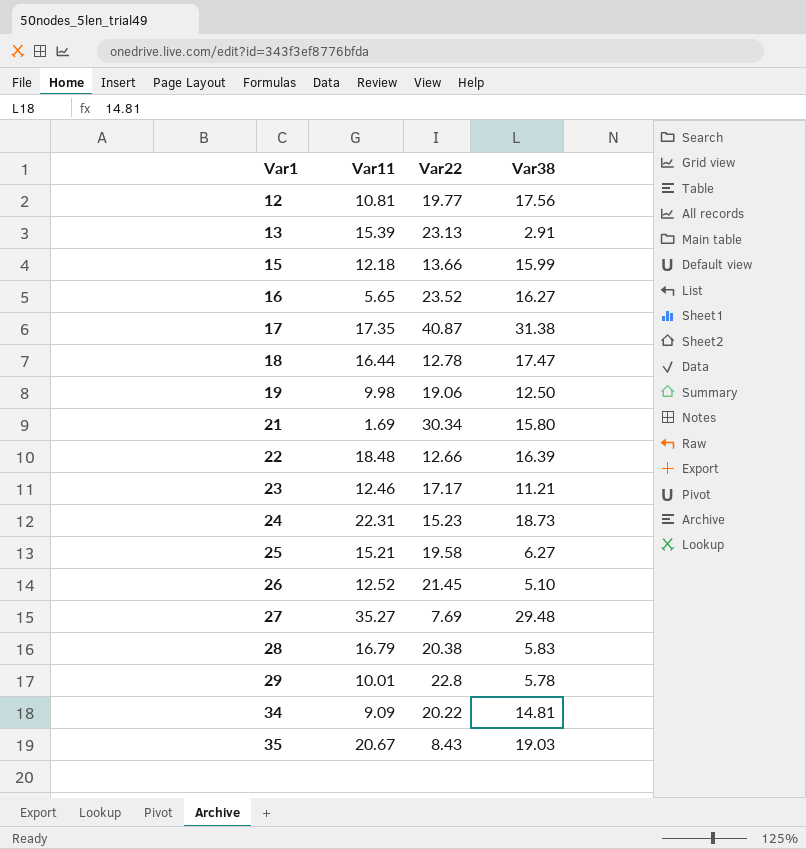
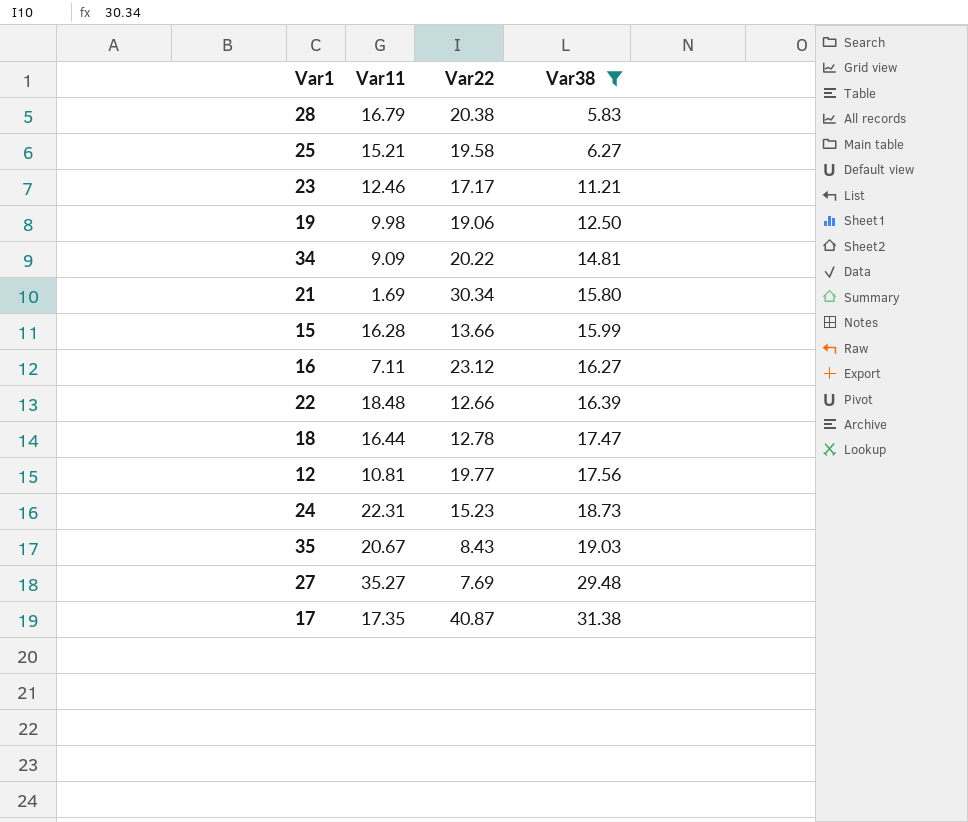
filter: none -> Var38 >= 5.83
row order: Var1 ascending -> Var38 ascending
15 | Var11: 12.18 -> 16.28
16 | Var11: 5.65 -> 7.11
16 | Var22: 23.52 -> 23.12

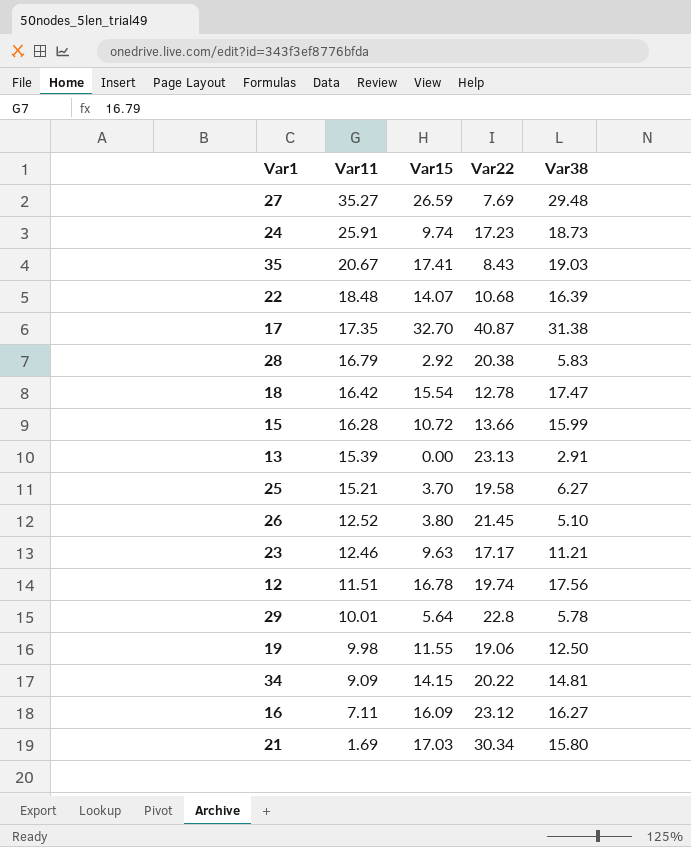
filter: Var38 >= 5.83 -> none
row order: Var38 ascending -> Var11 descending
column Var15 | position: none -> 3
24 | Var11: 22.31 -> 25.91
24 | Var22: 15.23 -> 17.23
22 | Var22: 12.66 -> 10.68
18 | Var11: 16.44 -> 16.42
12 | Var11: 10.81 -> 11.51
12 | Var22: 19.77 -> 19.74

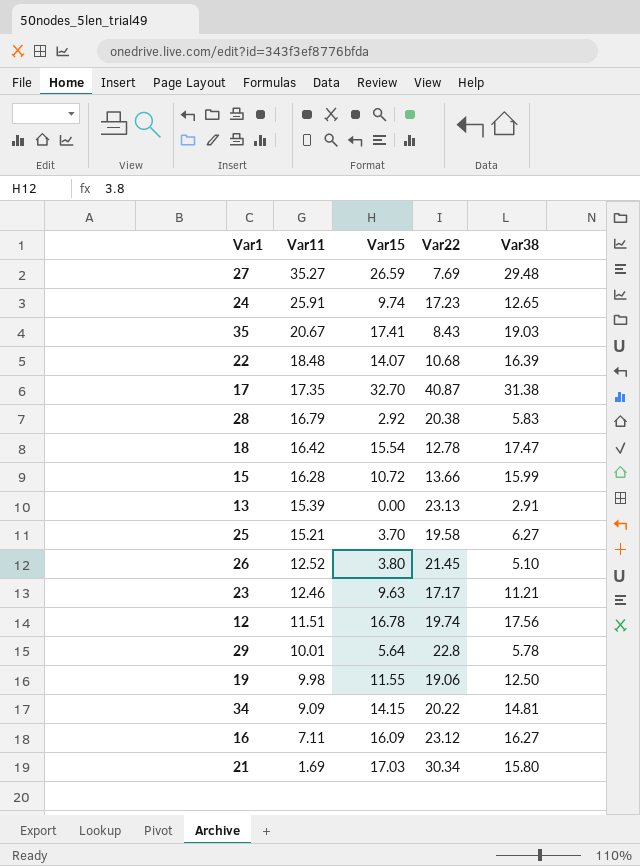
24 | Var38: 18.73 -> 12.65

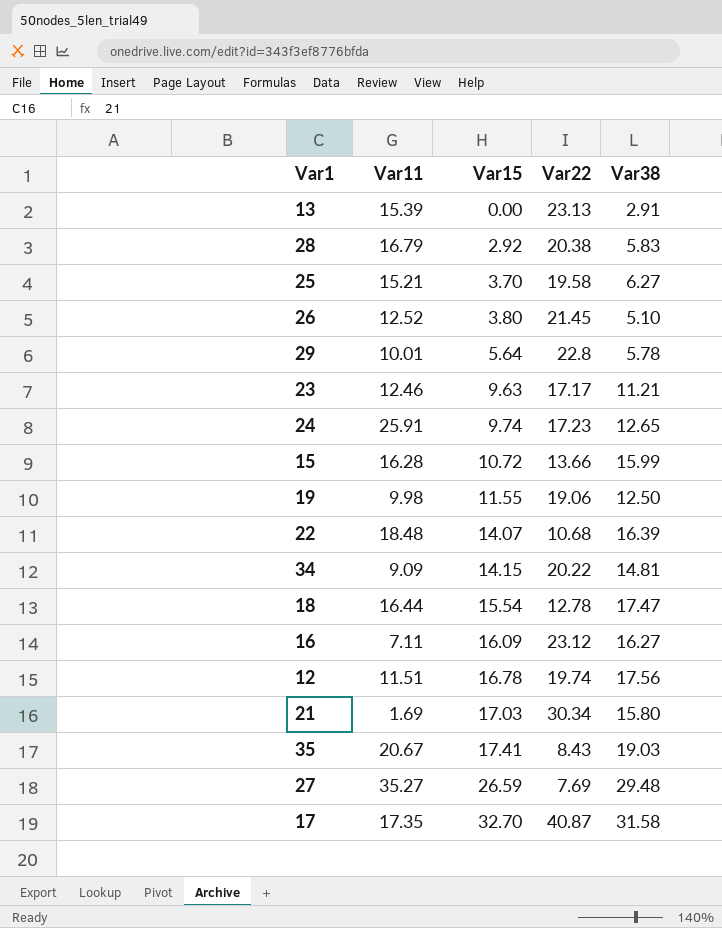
row order: Var11 descending -> Var15 ascending
18 | Var11: 16.42 -> 16.44
17 | Var38: 31.38 -> 31.58

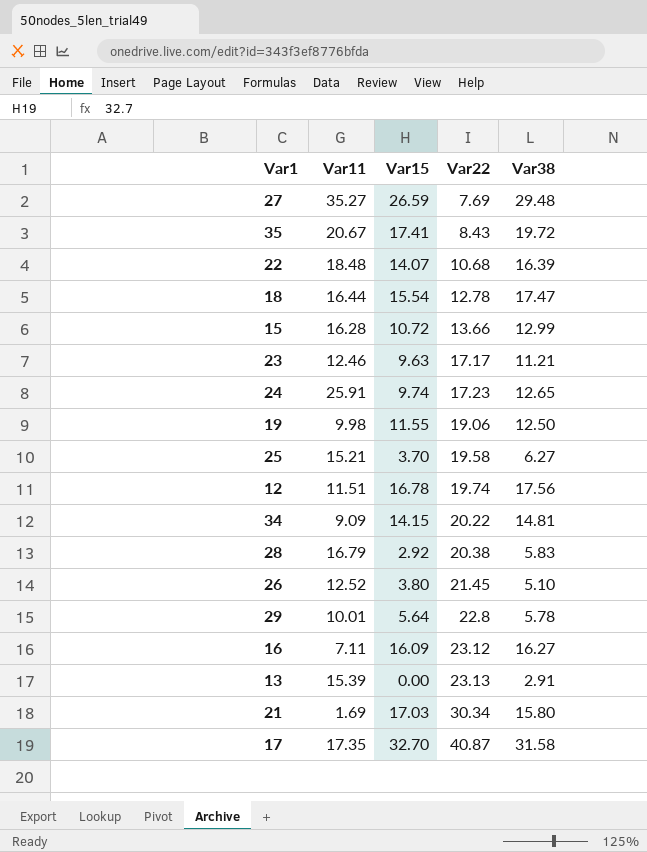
row order: Var15 ascending -> Var22 ascending
35 | Var38: 19.03 -> 19.72
15 | Var38: 15.99 -> 12.99

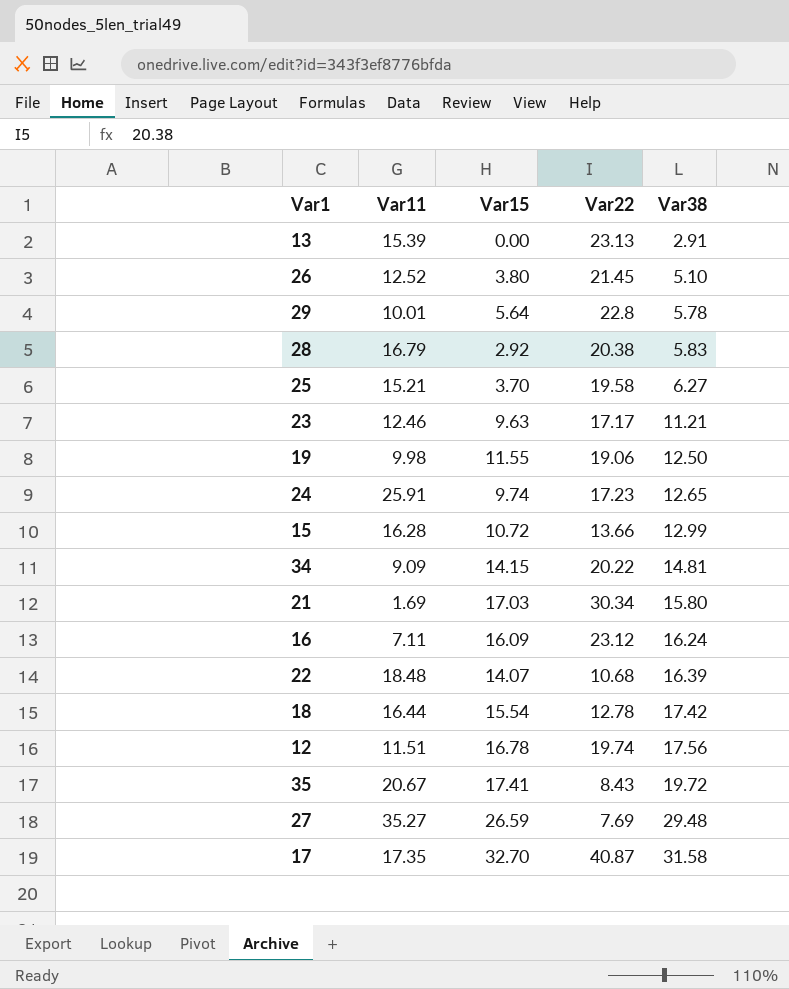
row order: Var22 ascending -> Var38 ascending
16 | Var38: 16.27 -> 16.24
18 | Var38: 17.47 -> 17.42

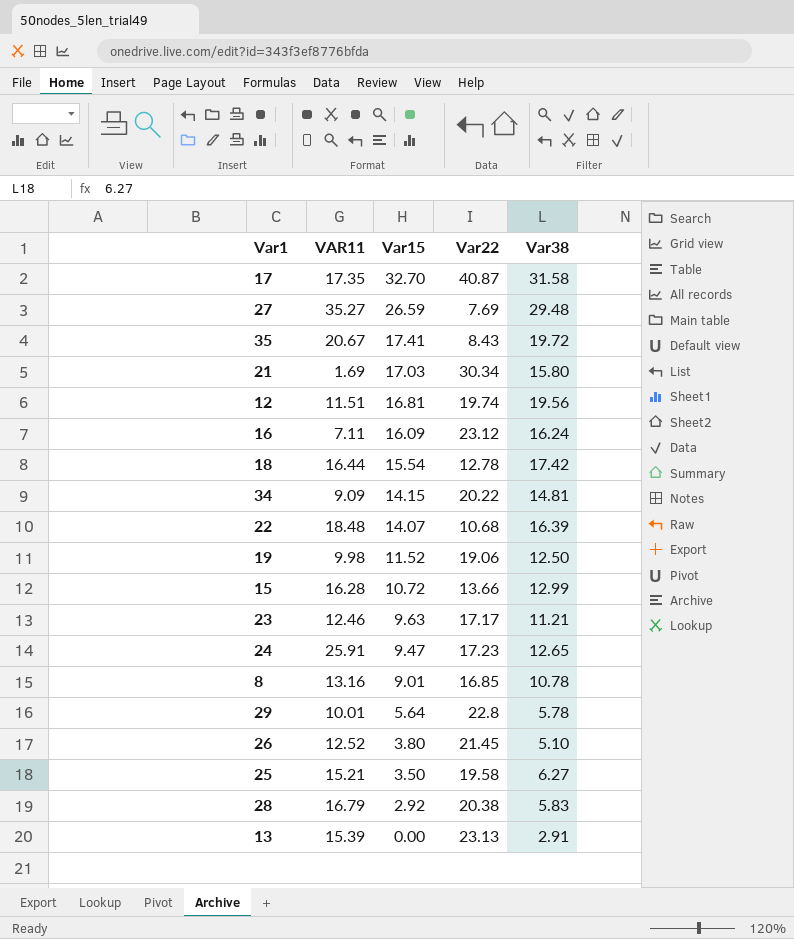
row order: Var38 ascending -> Var15 descending
column name: Var11 -> VAR11
12 | Var15: 16.78 -> 16.81
12 | Var38: 17.56 -> 19.56
19 | Var15: 11.55 -> 11.52
24 | Var15: 9.74 -> 9.47
row 8: none -> 13.16 | 9.01 | 16.85 | 10.78
25 | Var15: 3.70 -> 3.50

